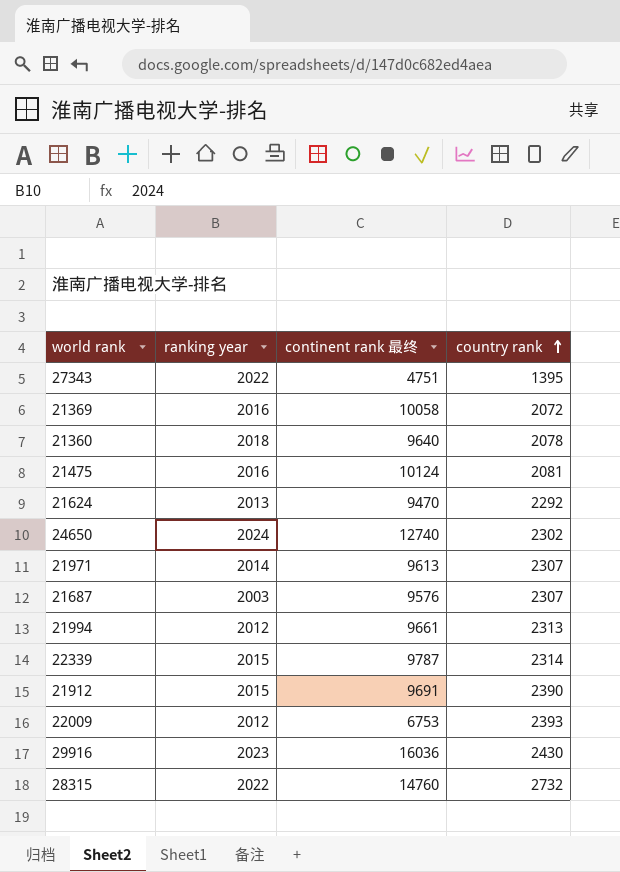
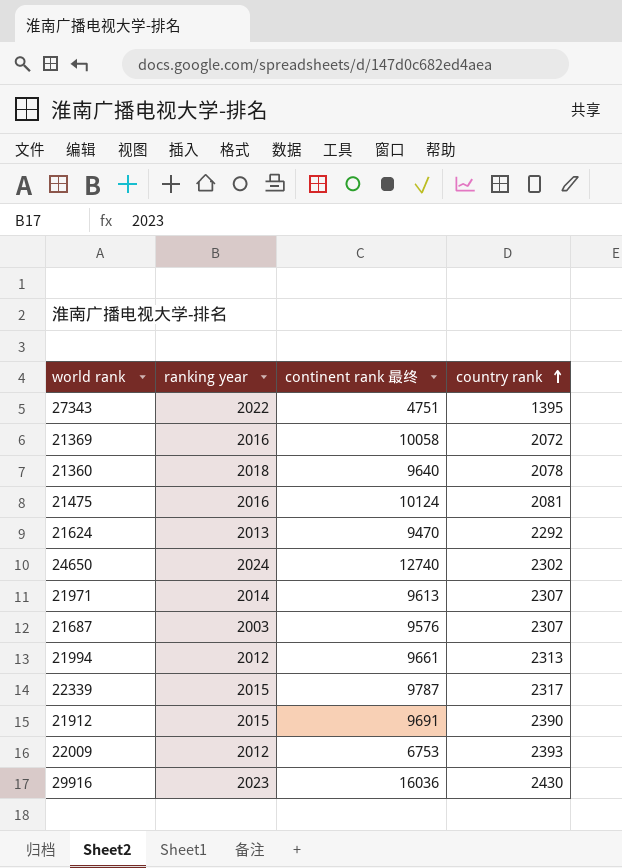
row 28315: 2022 | 14760 | 2732 -> none
22339 | country rank: 2314 -> 2317

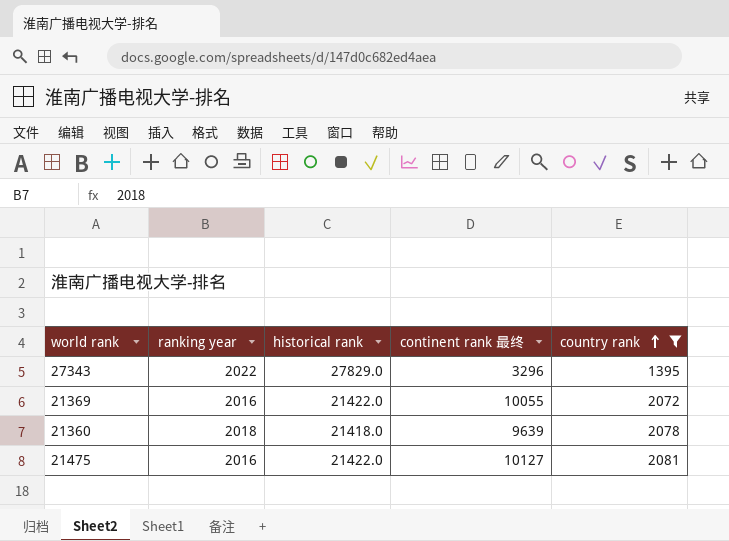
filter: none -> country rank <= 2081
column historical rank | position: none -> 3
27343 | continent rank 最终: 4751 -> 3296
21369 | continent rank 最终: 10058 -> 10055
21360 | continent rank 最终: 9640 -> 9639
21475 | continent rank 最终: 10124 -> 10127

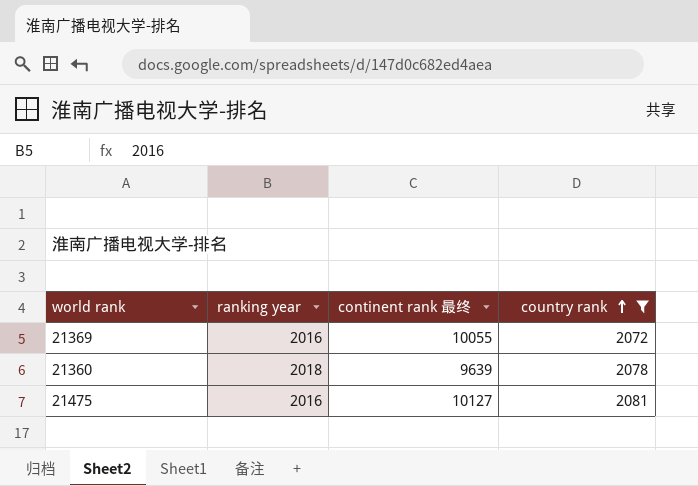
column historical rank | position: 3 -> none
row 27343: 2022 | 27829.0 | 3296 | 1395 -> none

